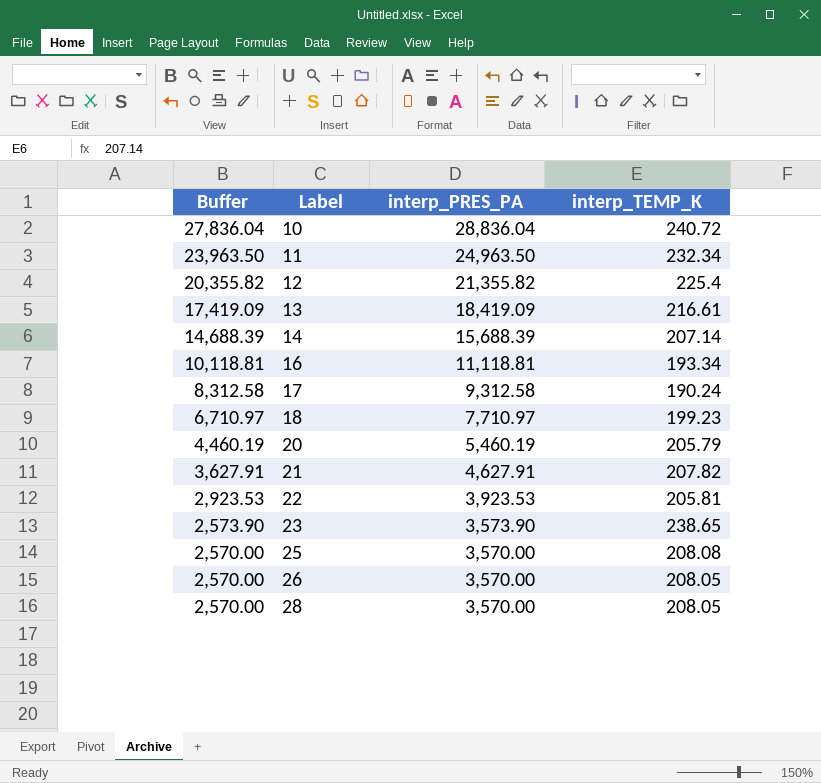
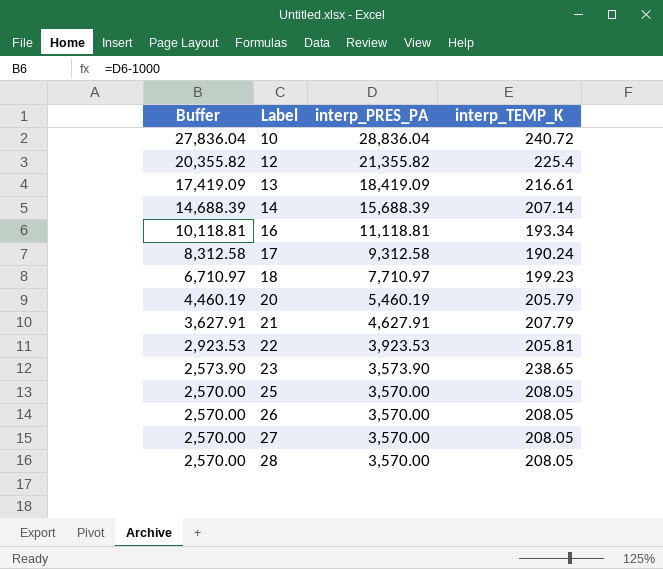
row 11: 23,963.50 | 24,963.50 | 232.34 -> none
21 | interp_TEMP_K: 207.82 -> 207.79
25 | interp_TEMP_K: 208.08 -> 208.05
row 27: none -> 2,570.00 | 3,570.00 | 208.05

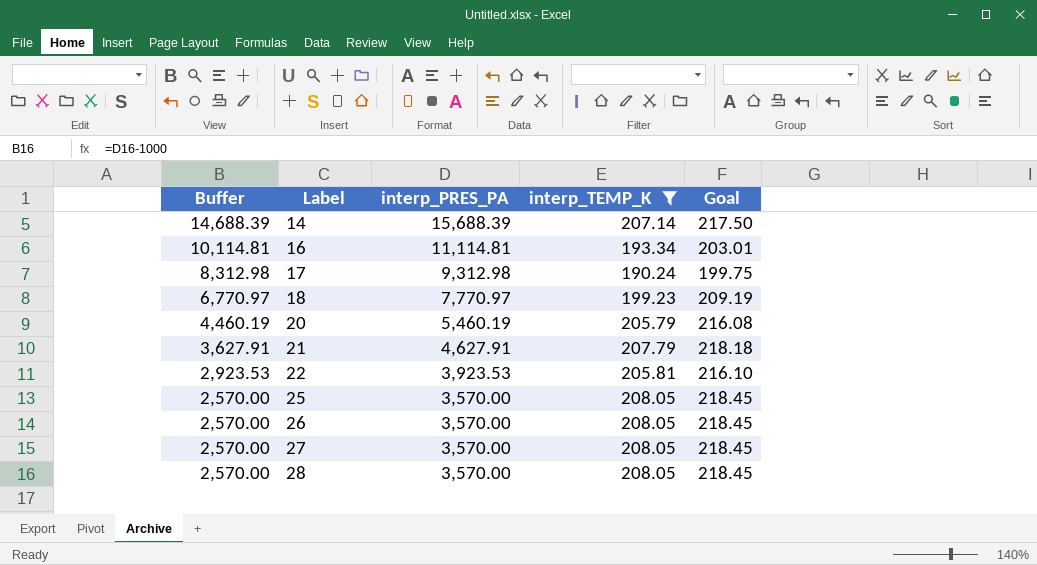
filter: none -> interp_TEMP_K <= 208.05
column Goal | formula: none -> [interp_TEMP_K] * 1.05
16 | Buffer: 10,118.81 -> 10,114.81
16 | interp_PRES_PA: 11,118.81 -> 11,114.81
17 | Buffer: 8,312.58 -> 8,312.98
17 | interp_PRES_PA: 9,312.58 -> 9,312.98
18 | Buffer: 6,710.97 -> 6,770.97
18 | interp_PRES_PA: 7,710.97 -> 7,770.97

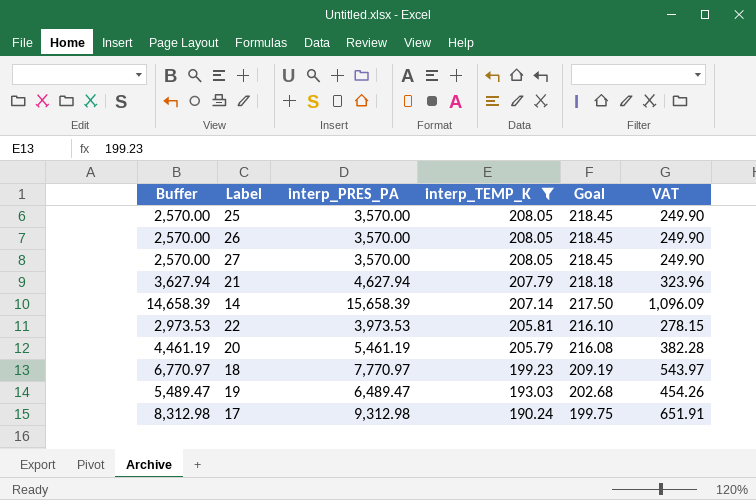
row order: Buffer descending -> interp_TEMP_K descending
column VAT | formula: none -> [interp_PRES_PA] * 0.07
row 16: 10,114.81 | 11,114.81 | 193.34 | 203.01 -> none
row 28: 2,570.00 | 3,570.00 | 208.05 | 218.45 -> none
21 | Buffer: 3,627.91 -> 3,627.94
21 | interp_PRES_PA: 4,627.91 -> 4,627.94
14 | Buffer: 14,688.39 -> 14,658.39
14 | interp_PRES_PA: 15,688.39 -> 15,658.39
22 | Buffer: 2,923.53 -> 2,973.53
22 | interp_PRES_PA: 3,923.53 -> 3,973.53
20 | Buffer: 4,460.19 -> 4,461.19
20 | interp_PRES_PA: 5,460.19 -> 5,461.19
row 19: none -> 5,489.47 | 6,489.47 | 193.03 | 202.68 | 454.26

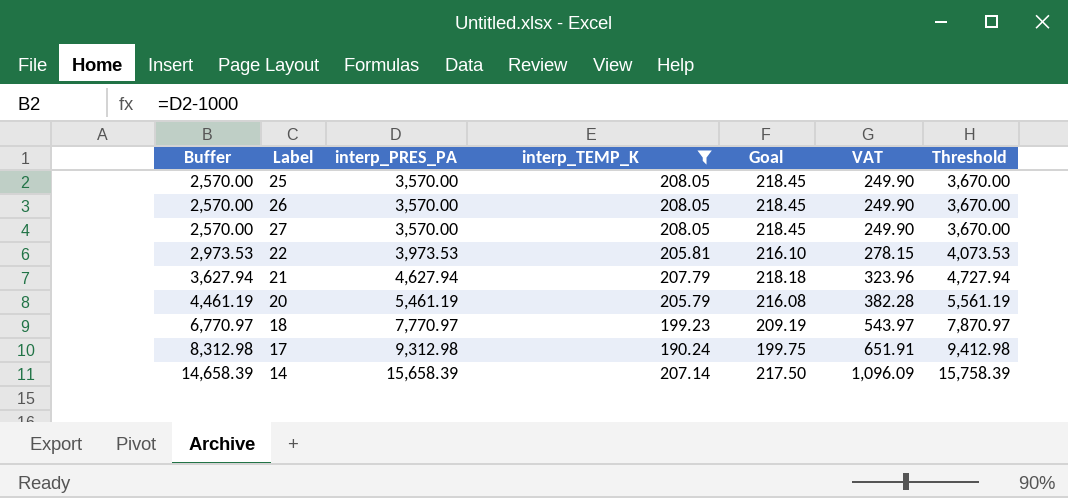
row order: interp_TEMP_K descending -> Buffer ascending
column Threshold | formula: none -> [interp_PRES_PA] + 100
row 19: 5,489.47 | 6,489.47 | 193.03 | 202.68 | 454.26 -> none

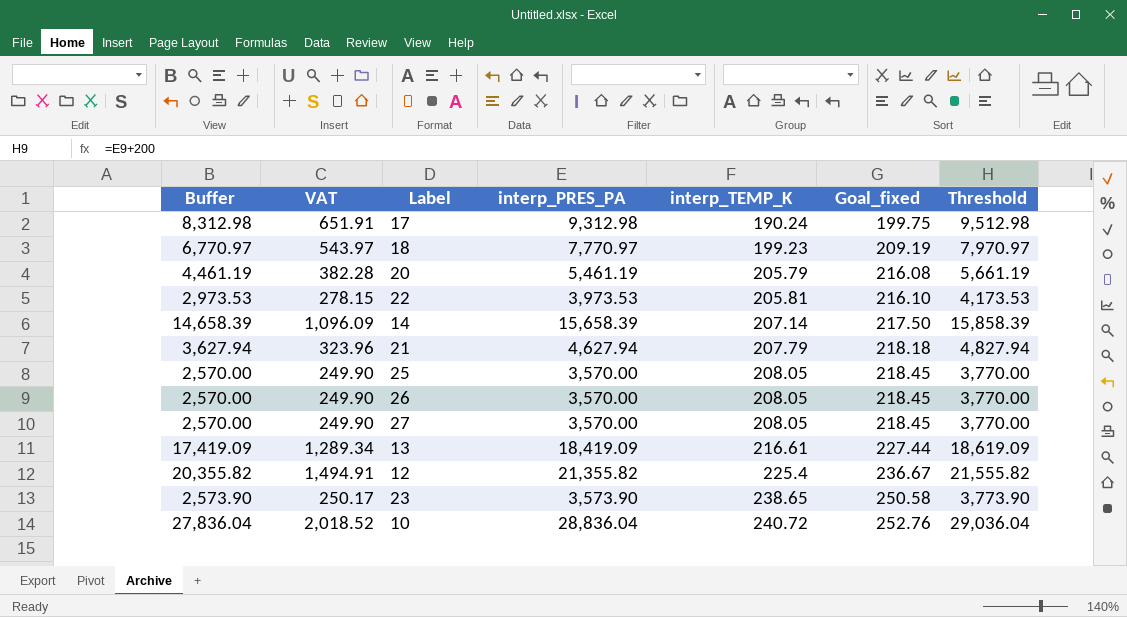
filter: interp_TEMP_K <= 208.05 -> none
row order: Buffer ascending -> interp_TEMP_K ascending
column VAT | position: 6 -> 2
column name: Goal -> Goal_fixed
column Threshold | formula: [interp_PRES_PA] + 100 -> [interp_PRES_PA] + 200

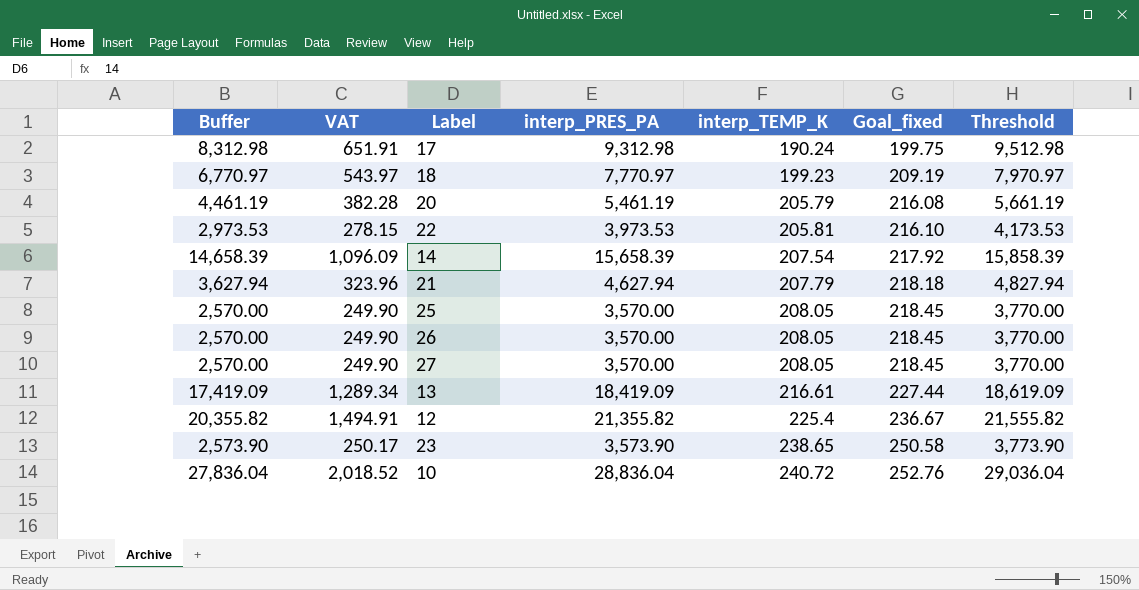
14 | interp_TEMP_K: 207.14 -> 207.54
14 | Goal_fixed: 217.50 -> 217.92

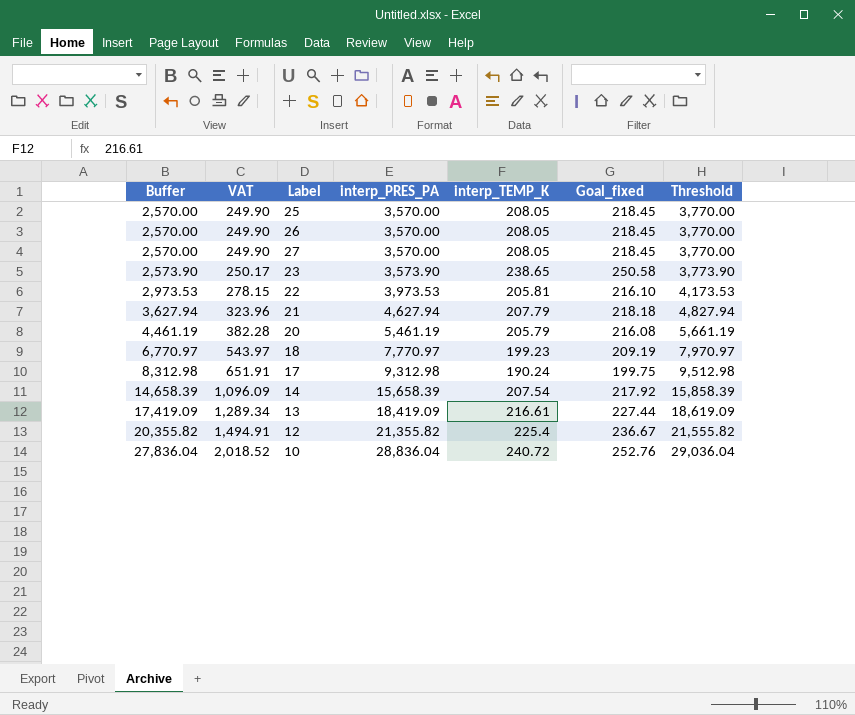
row order: interp_TEMP_K ascending -> Buffer ascending

